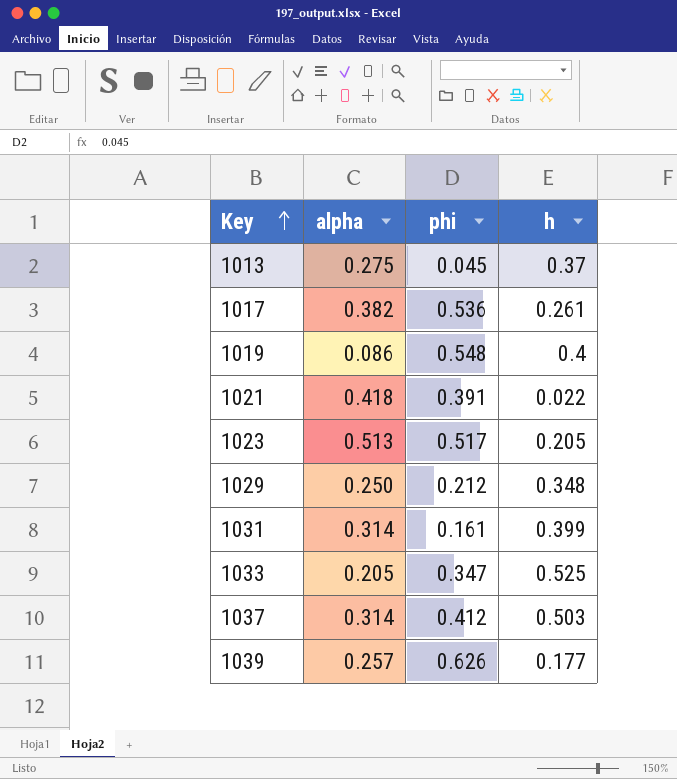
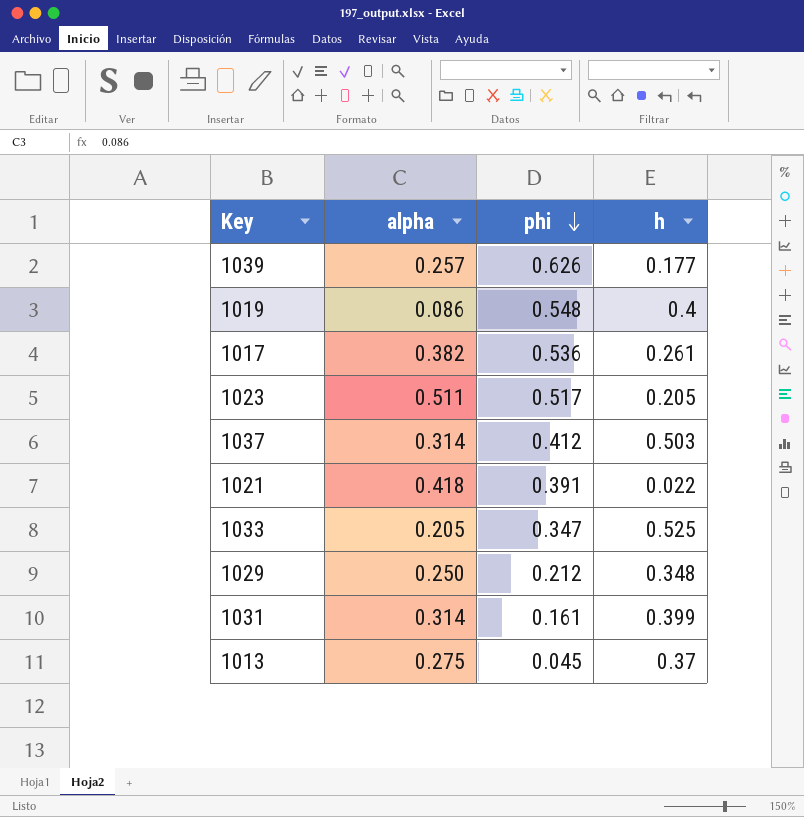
row order: Key ascending -> phi descending
1023 | alpha: 0.513 -> 0.511

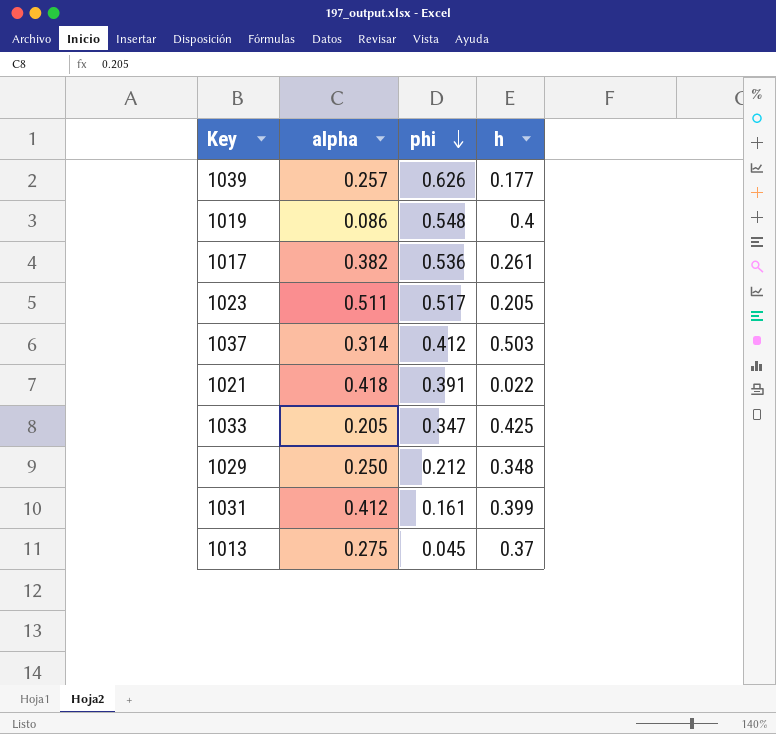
1033 | h: 0.525 -> 0.425
1031 | alpha: 0.314 -> 0.412

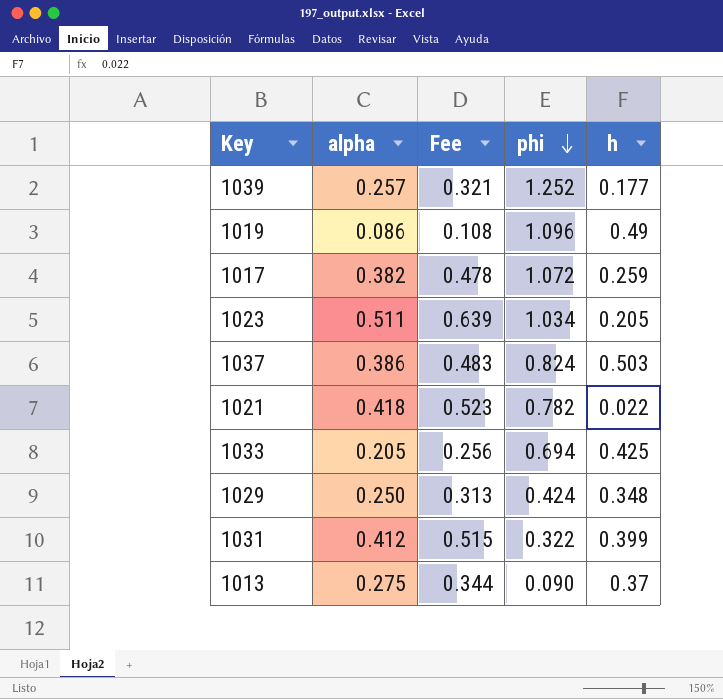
column Fee | formula: none -> [alpha] * 1.25
1039 | phi: 0.626 -> 1.252
1019 | phi: 0.548 -> 1.096
1019 | h: 0.4 -> 0.49
1017 | phi: 0.536 -> 1.072
1017 | h: 0.261 -> 0.259
1023 | phi: 0.517 -> 1.034
1037 | alpha: 0.314 -> 0.386
1037 | phi: 0.412 -> 0.824
1021 | phi: 0.391 -> 0.782
1033 | phi: 0.347 -> 0.694
1029 | phi: 0.212 -> 0.424
1031 | phi: 0.161 -> 0.322
1013 | phi: 0.045 -> 0.090

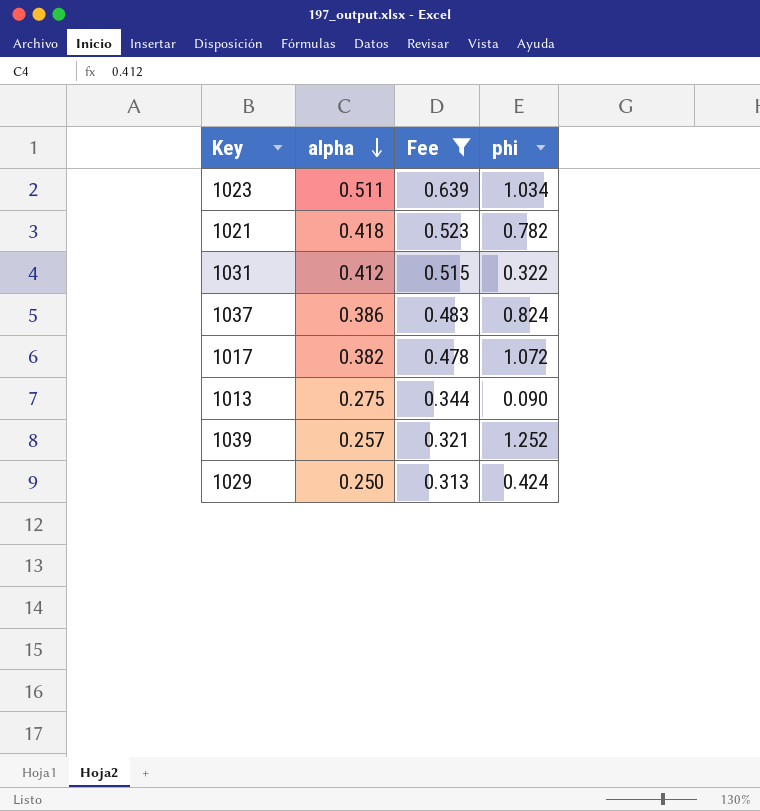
filter: none -> Fee >= 0.313
row order: phi descending -> alpha descending
column h | position: 5 -> none

